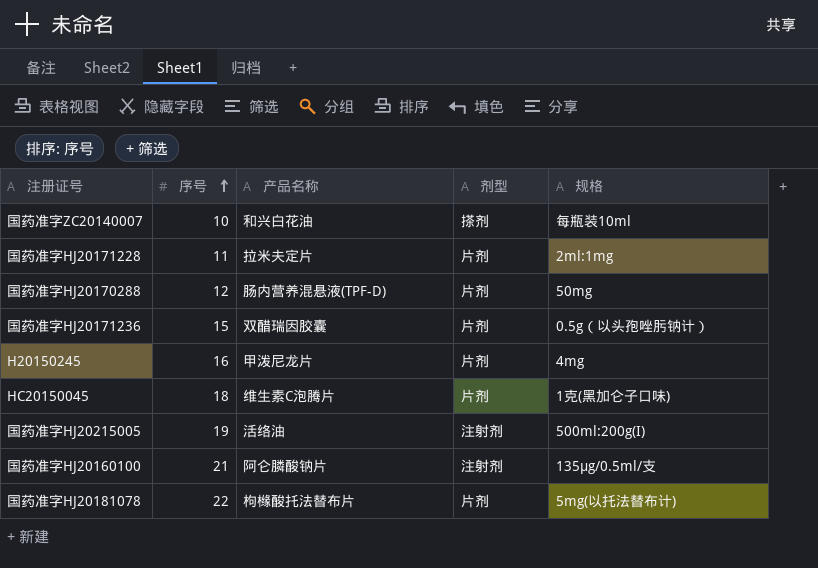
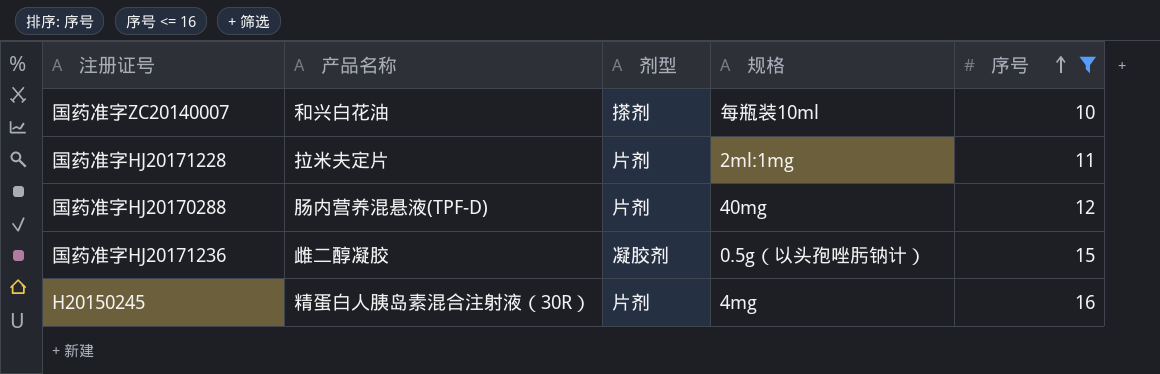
filter: none -> 序号 <= 16
column 序号 | position: 2 -> 5
国药准字HJ20170288 | 规格: 50mg -> 40mg
国药准字HJ20171236 | 产品名称: 双醋瑞因胶囊 -> 雌二醇凝胶
国药准字HJ20171236 | 剂型: 片剂 -> 凝胶剂
H20150245 | 产品名称: 甲泼尼龙片 -> 精蛋白人胰岛素混合注射液（30R）

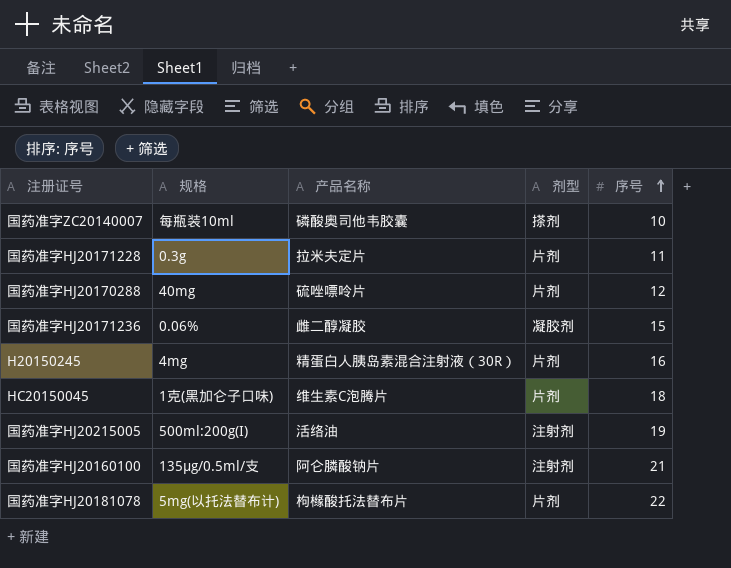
filter: 序号 <= 16 -> none
column 规格 | position: 4 -> 2
国药准字ZC20140007 | 产品名称: 和兴白花油 -> 磷酸奥司他韦胶囊
国药准字HJ20171228 | 规格: 2ml:1mg -> 0.3g
国药准字HJ20170288 | 产品名称: 肠内营养混悬液(TPF-D) -> 硫唑嘌呤片
国药准字HJ20171236 | 规格: 0.5g（以头孢唑肟钠计） -> 0.06%

